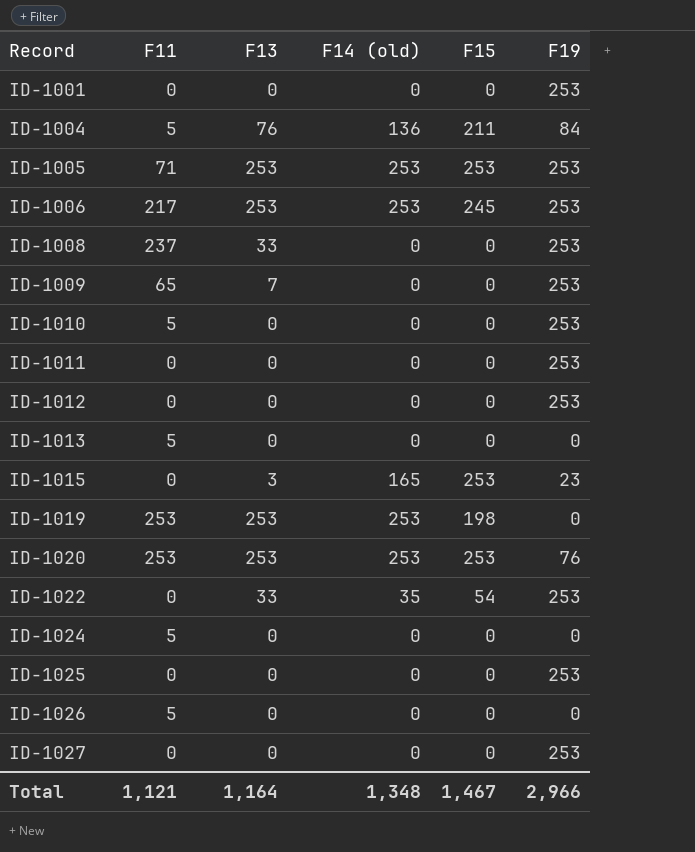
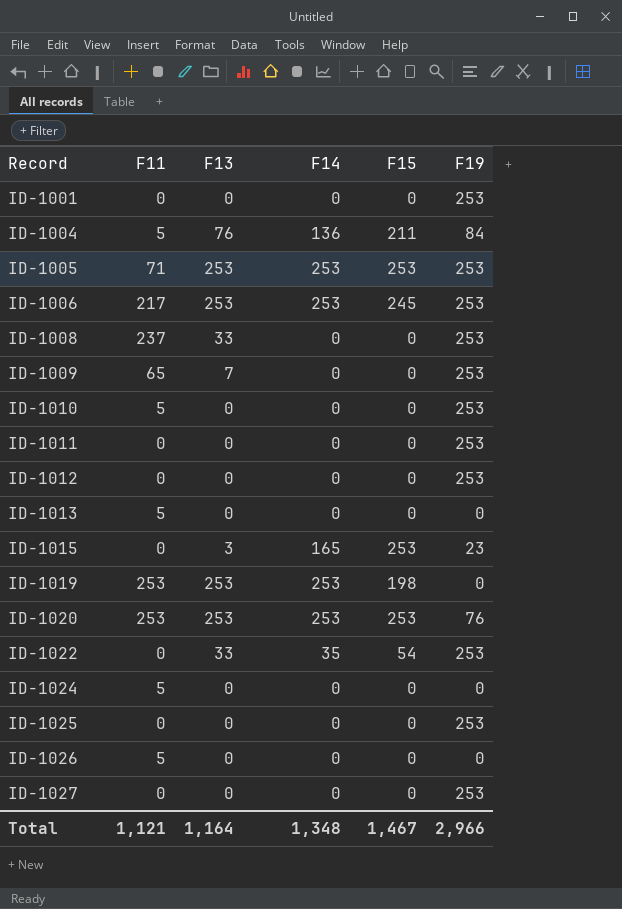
column name: F14 (old) -> F14

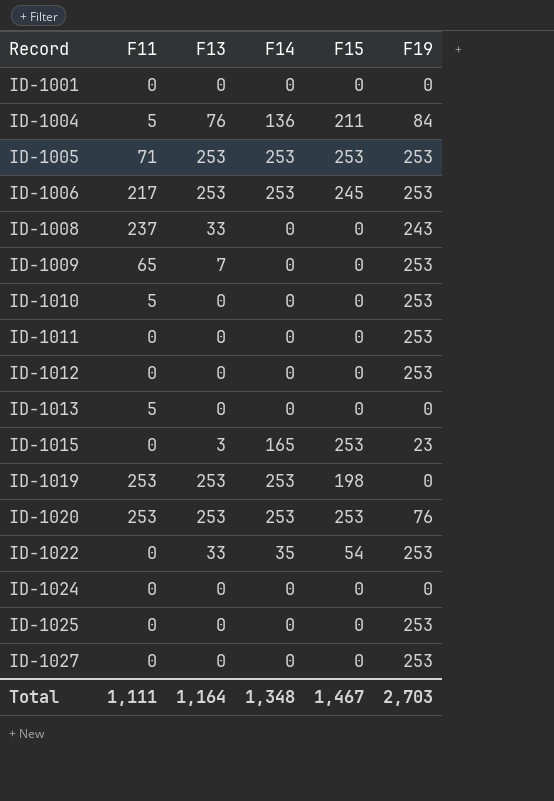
row ID-1026: 5 | 0 | 0 | 0 | 0 -> none
ID-1001 | F19: 253 -> 0
ID-1008 | F19: 253 -> 243
ID-1024 | F11: 5 -> 0
Total | F11: 1,121 -> 1,111
Total | F19: 2,966 -> 2,703

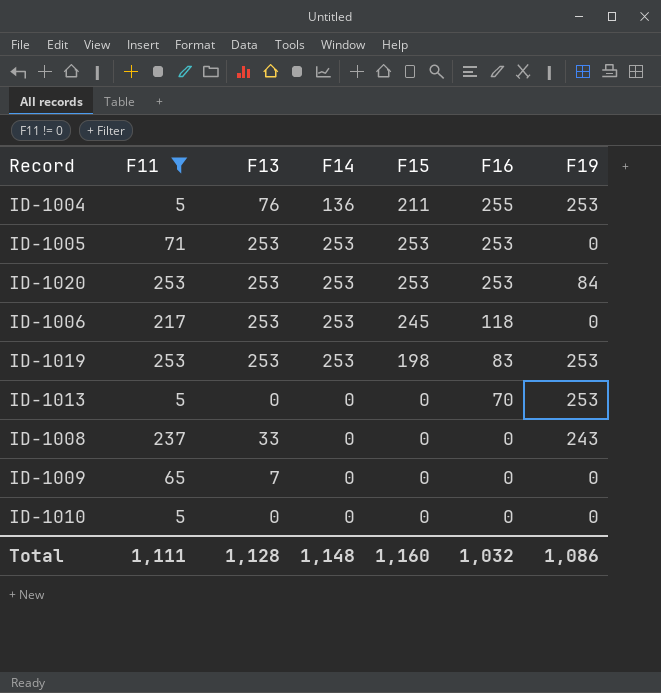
filter: none -> F11 != 0
row order: Record ascending -> F16 descending
column F16 | position: none -> 6
ID-1004 | F19: 84 -> 253
ID-1005 | F19: 253 -> 0
ID-1020 | F19: 76 -> 84
ID-1006 | F19: 253 -> 0
ID-1019 | F19: 0 -> 253
ID-1013 | F19: 0 -> 253
ID-1009 | F19: 253 -> 0
ID-1010 | F19: 253 -> 0
Total | F13: 1,164 -> 1,128
Total | F14: 1,348 -> 1,148
Total | F15: 1,467 -> 1,160
Total | F19: 2,703 -> 1,086

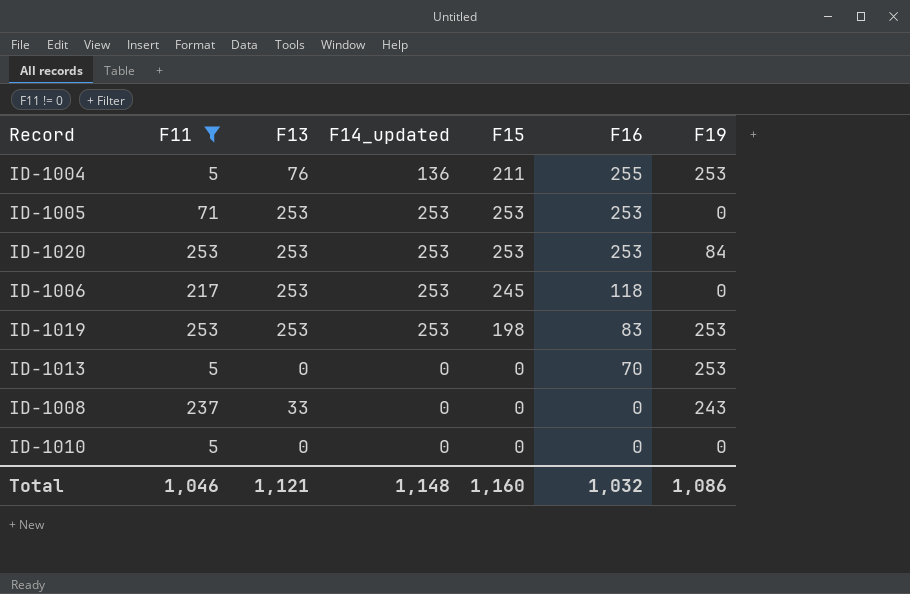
column name: F14 -> F14_updated
row ID-1009: 65 | 7 | 0 | 0 | 0 | 0 -> none
Total | F11: 1,111 -> 1,046
Total | F13: 1,128 -> 1,121

